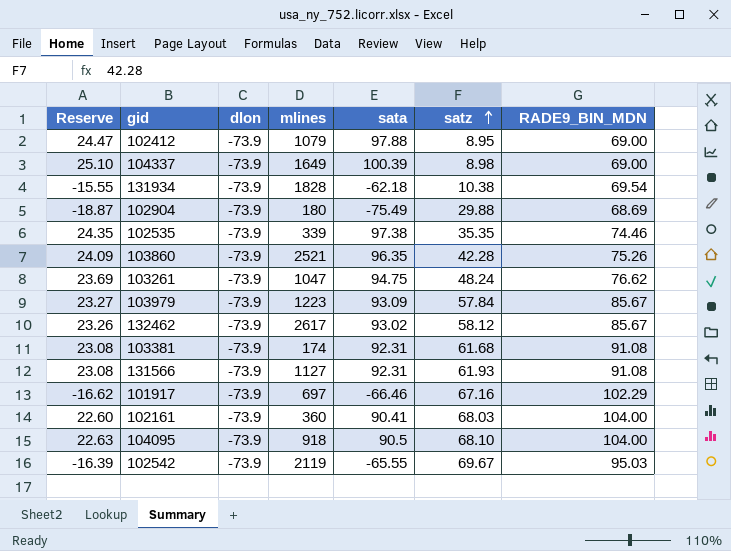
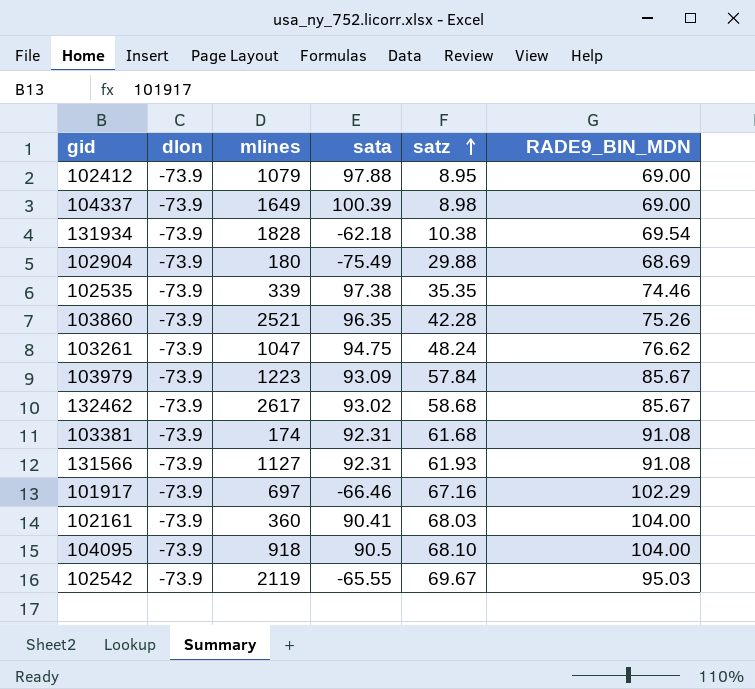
column Reserve | formula: [sata] * 0.25 -> none
132462 | satz: 58.12 -> 58.68

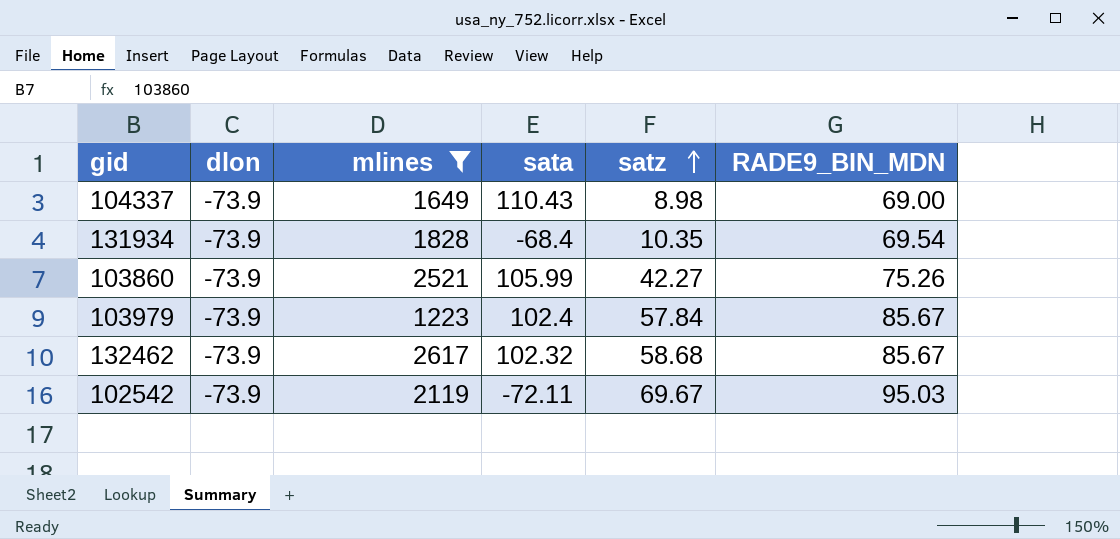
filter: none -> mlines >= 1223
104337 | sata: 100.39 -> 110.43
131934 | sata: -62.18 -> -68.4
131934 | satz: 10.38 -> 10.35
103860 | sata: 96.35 -> 105.99
103860 | satz: 42.28 -> 42.27
103979 | sata: 93.09 -> 102.4
132462 | sata: 93.02 -> 102.32
102542 | sata: -65.55 -> -72.11

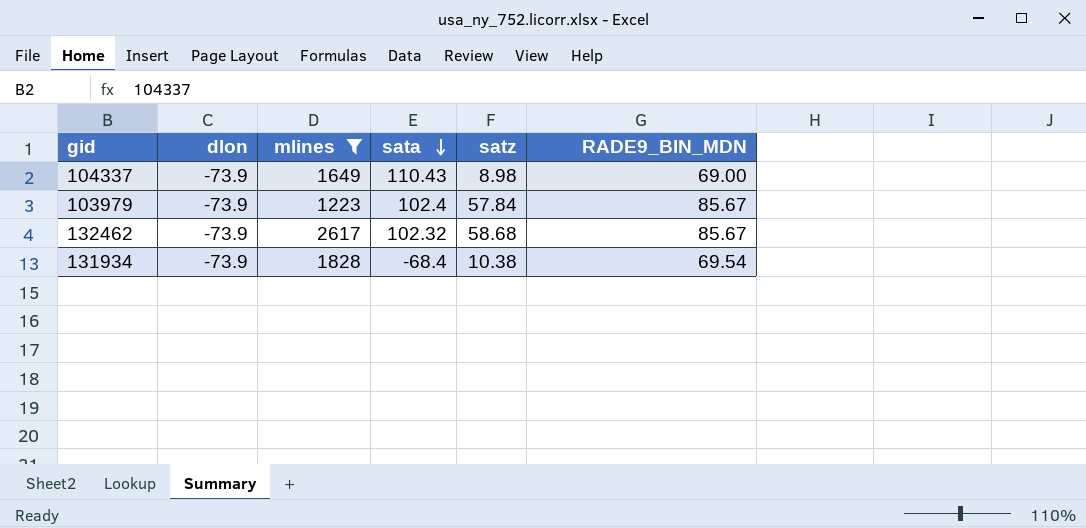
row order: satz ascending -> sata descending
row 103860: -73.9 | 2521 | 105.99 | 42.27 | 75.26 -> none
row 102542: -73.9 | 2119 | -72.11 | 69.67 | 95.03 -> none
131934 | satz: 10.35 -> 10.38

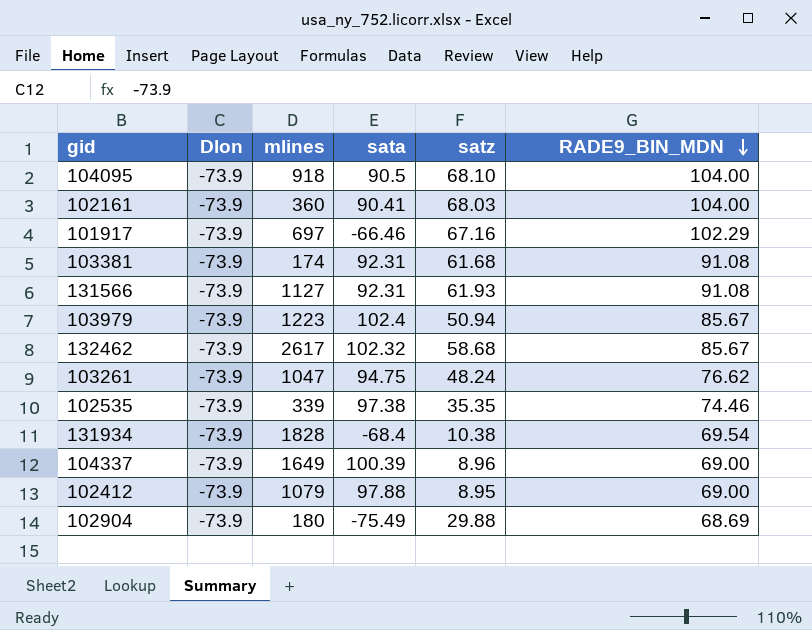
filter: mlines >= 1223 -> none
row order: sata descending -> RADE9_BIN_MDN descending
column name: dlon -> Dlon
103979 | satz: 57.84 -> 50.94
104337 | sata: 110.43 -> 100.39
104337 | satz: 8.98 -> 8.96

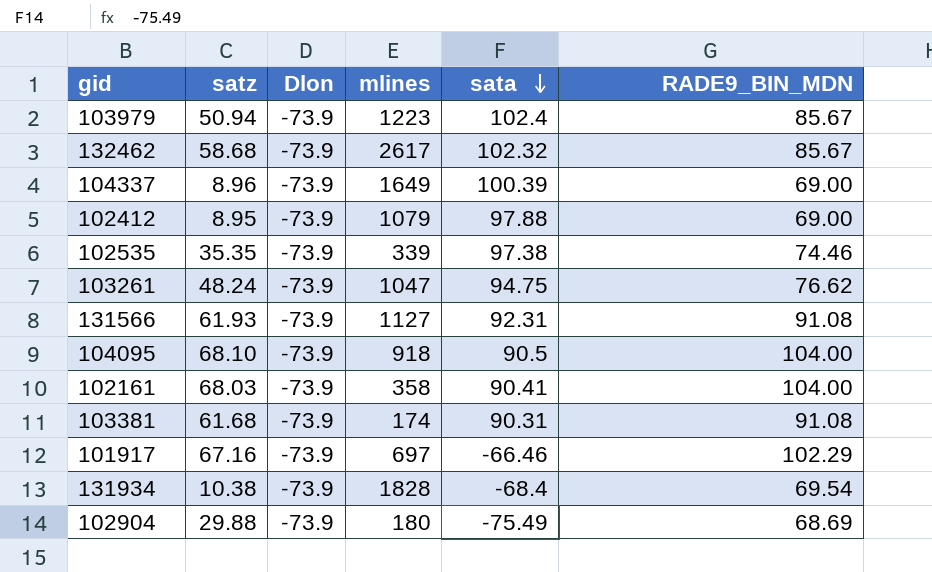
row order: RADE9_BIN_MDN descending -> sata descending
column satz | position: 5 -> 2
102161 | mlines: 360 -> 358
103381 | sata: 92.31 -> 90.31

